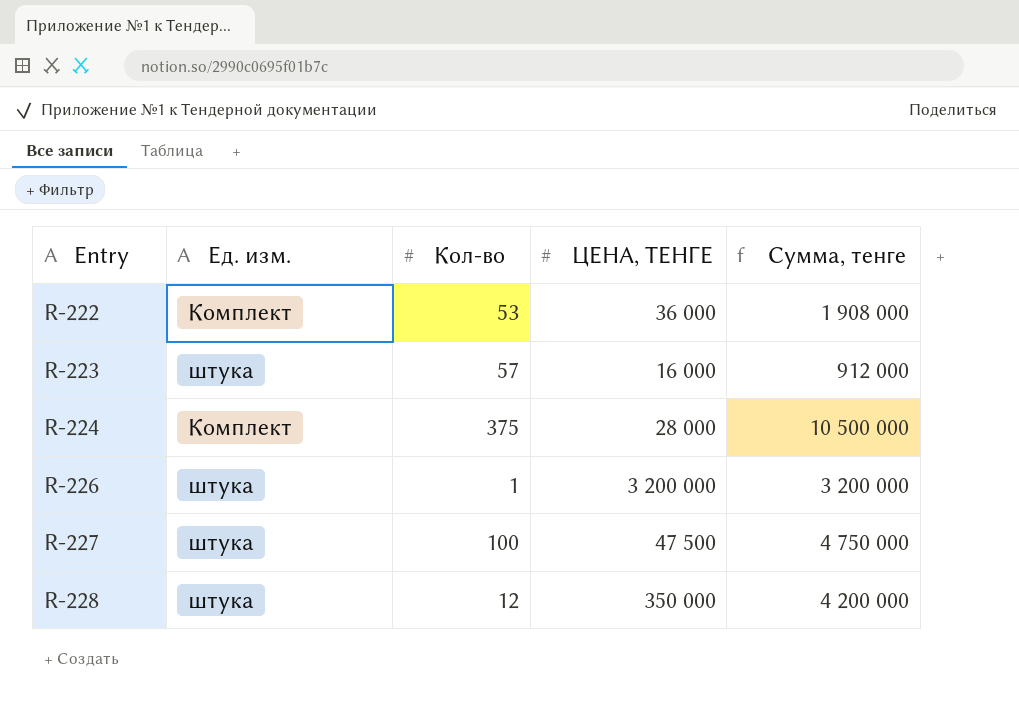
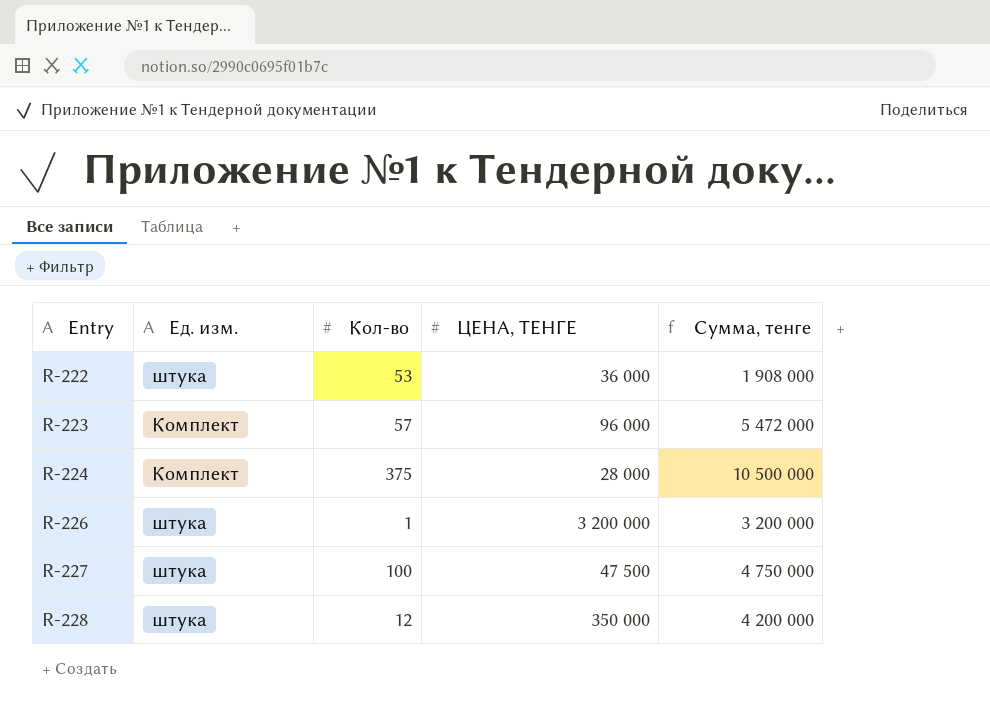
R-222 | Ед. изм.: Комплект -> штука
R-223 | Ед. изм.: штука -> Комплект
R-223 | ЦЕНА, ТЕНГЕ: 16 000 -> 96 000
R-223 | Сумма, тенге: 912 000 -> 5 472 000

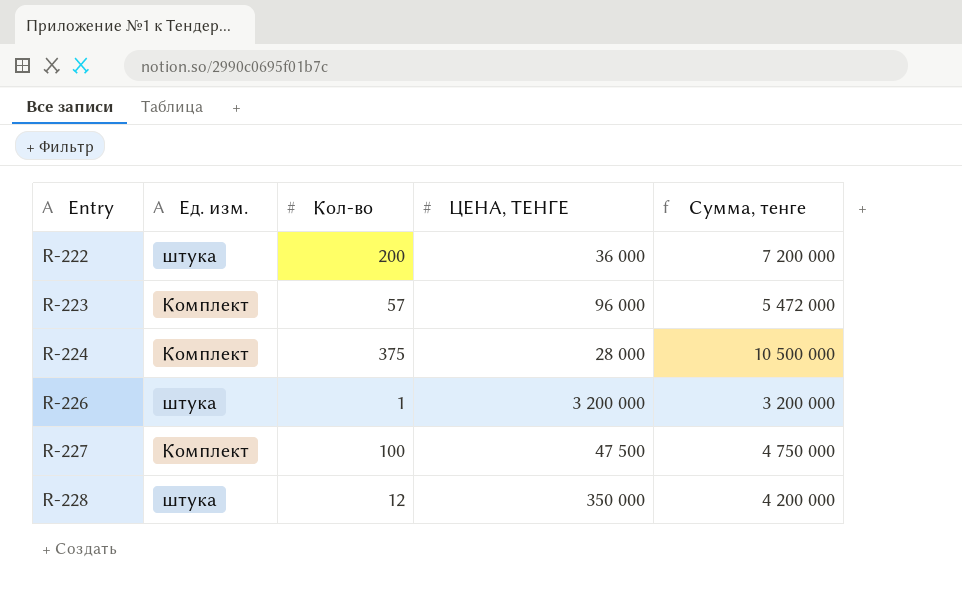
R-222 | Кол-во: 53 -> 200
R-222 | Сумма, тенге: 1 908 000 -> 7 200 000
R-227 | Ед. изм.: штука -> Комплект

